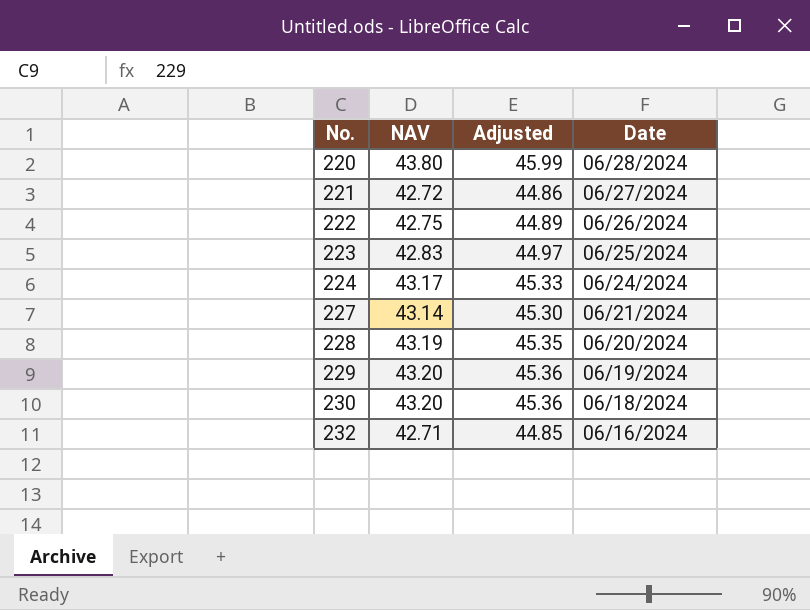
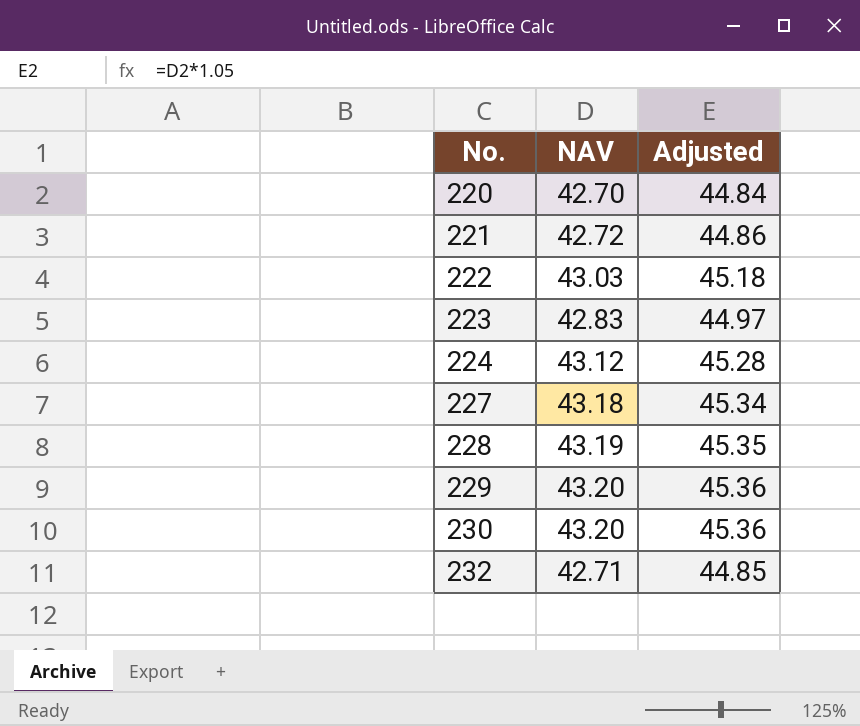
column Date | position: 4 -> none
220 | NAV: 43.80 -> 42.70
220 | Adjusted: 45.99 -> 44.84
222 | NAV: 42.75 -> 43.03
222 | Adjusted: 44.89 -> 45.18
224 | NAV: 43.17 -> 43.12
224 | Adjusted: 45.33 -> 45.28
227 | NAV: 43.14 -> 43.18
227 | Adjusted: 45.30 -> 45.34

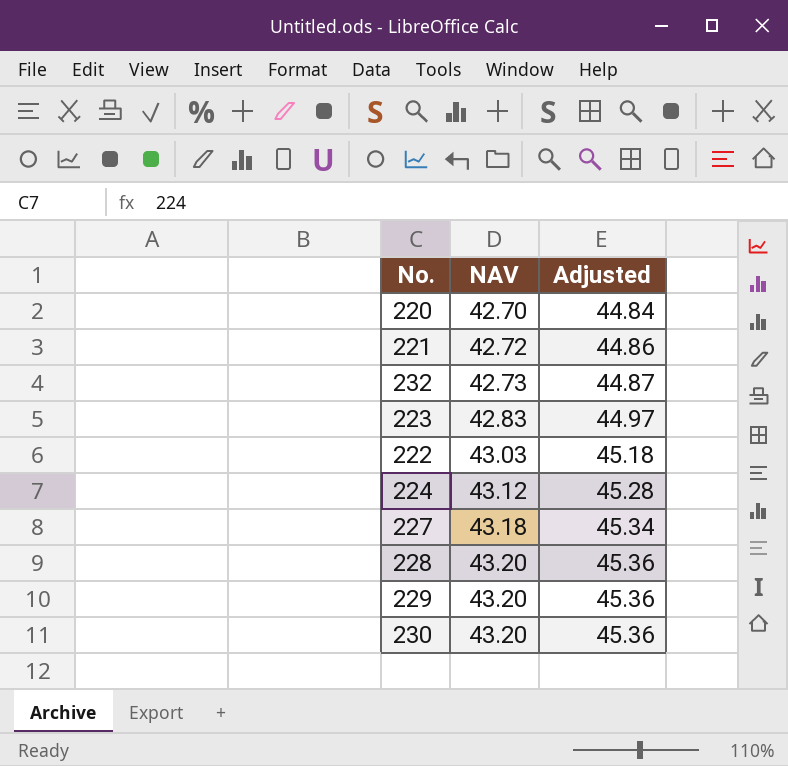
row order: No. ascending -> NAV ascending
232 | NAV: 42.71 -> 42.73
232 | Adjusted: 44.85 -> 44.87
228 | NAV: 43.19 -> 43.20
228 | Adjusted: 45.35 -> 45.36

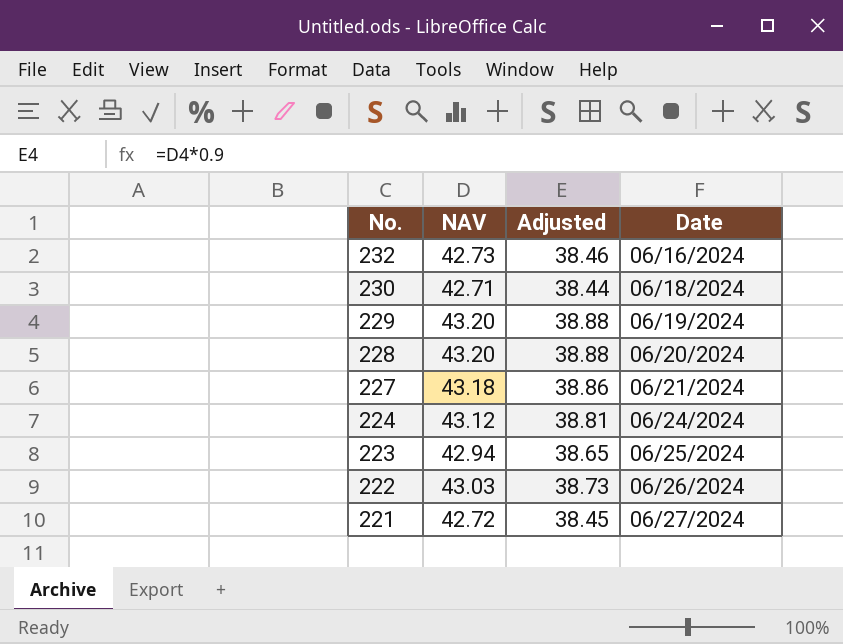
row order: NAV ascending -> No. descending
column Adjusted | formula: [NAV] * 1.05 -> [NAV] * 0.9
column Date | position: none -> 4
row 220: 42.70 | 44.84 -> none
230 | NAV: 43.20 -> 42.71
223 | NAV: 42.83 -> 42.94

